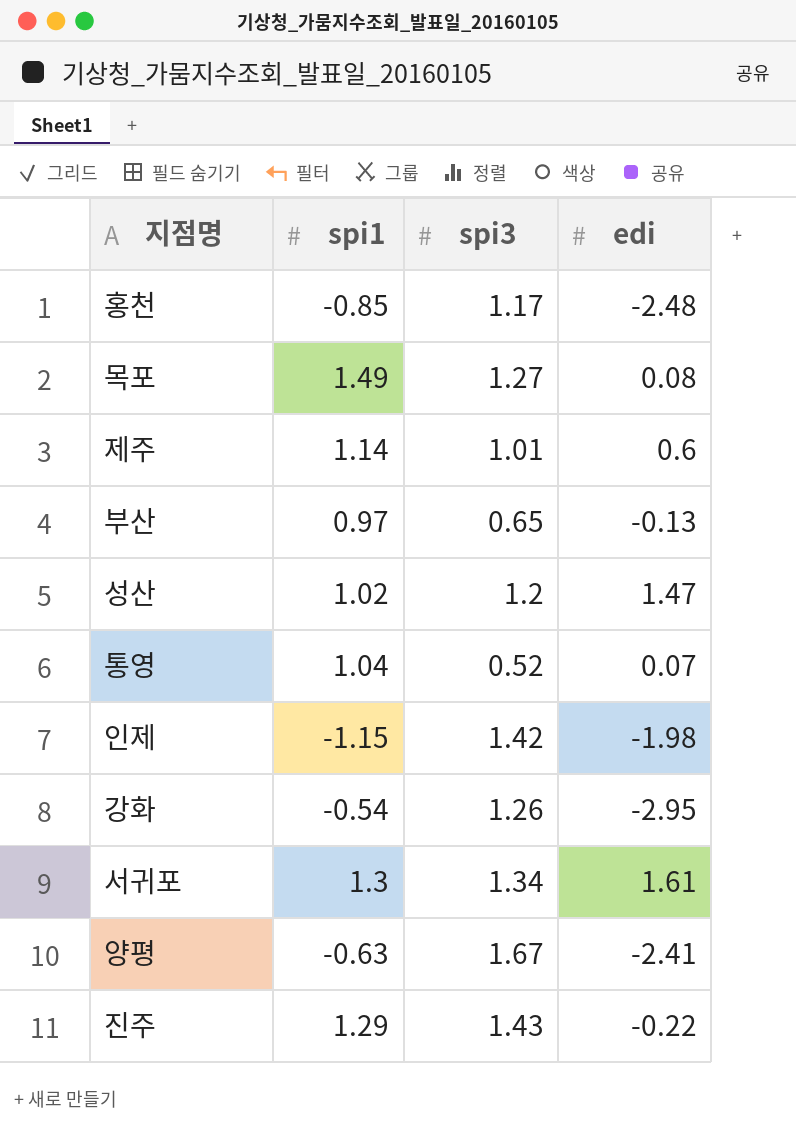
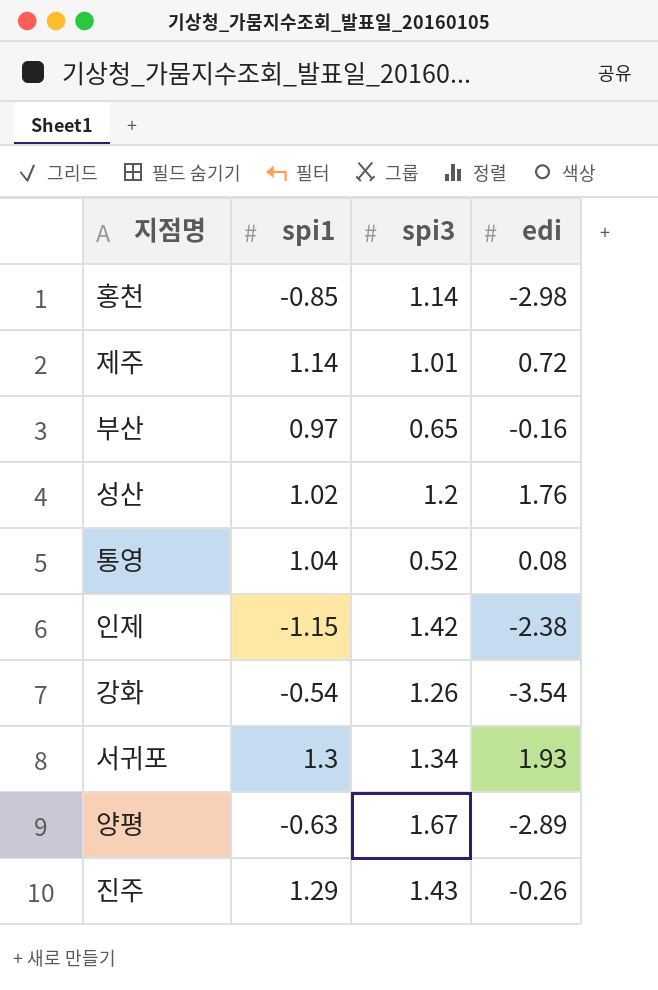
row 목포: 1.49 | 1.27 | 0.08 -> none
홍천 | spi3: 1.17 -> 1.14
홍천 | edi: -2.48 -> -2.98
제주 | edi: 0.6 -> 0.72
부산 | edi: -0.13 -> -0.16
성산 | edi: 1.47 -> 1.76
통영 | edi: 0.07 -> 0.08
인제 | edi: -1.98 -> -2.38
강화 | edi: -2.95 -> -3.54
서귀포 | edi: 1.61 -> 1.93
양평 | edi: -2.41 -> -2.89
진주 | edi: -0.22 -> -0.26

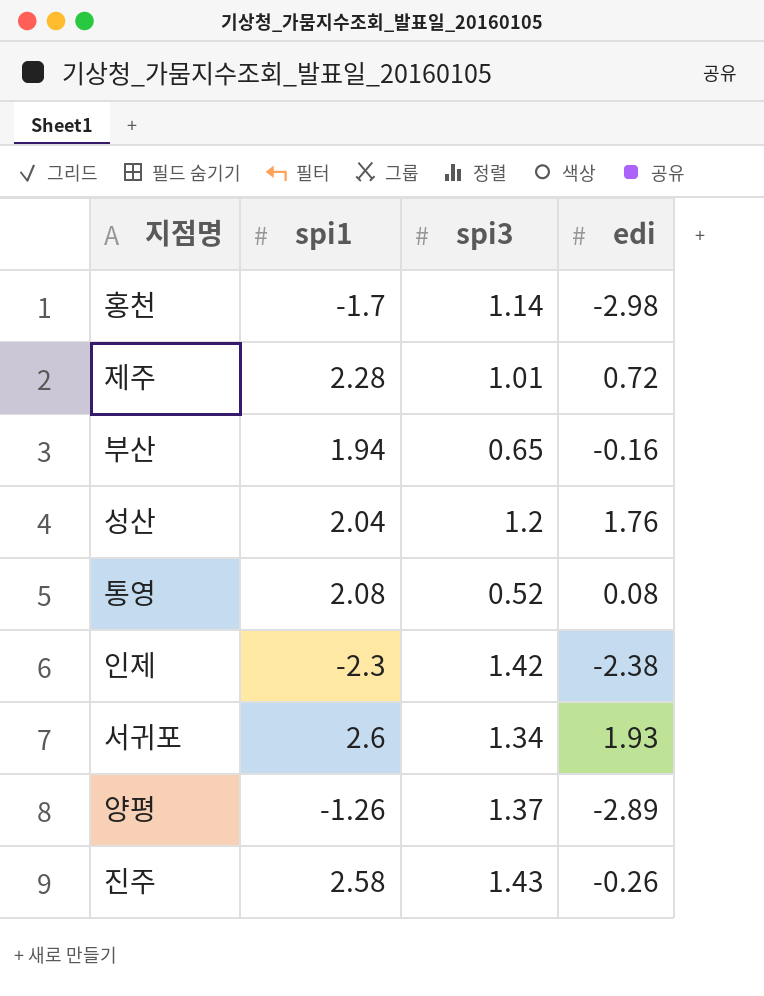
row 강화: -0.54 | 1.26 | -3.54 -> none
홍천 | spi1: -0.85 -> -1.7
제주 | spi1: 1.14 -> 2.28
부산 | spi1: 0.97 -> 1.94
성산 | spi1: 1.02 -> 2.04
통영 | spi1: 1.04 -> 2.08
인제 | spi1: -1.15 -> -2.3
서귀포 | spi1: 1.3 -> 2.6
양평 | spi1: -0.63 -> -1.26
양평 | spi3: 1.67 -> 1.37
진주 | spi1: 1.29 -> 2.58

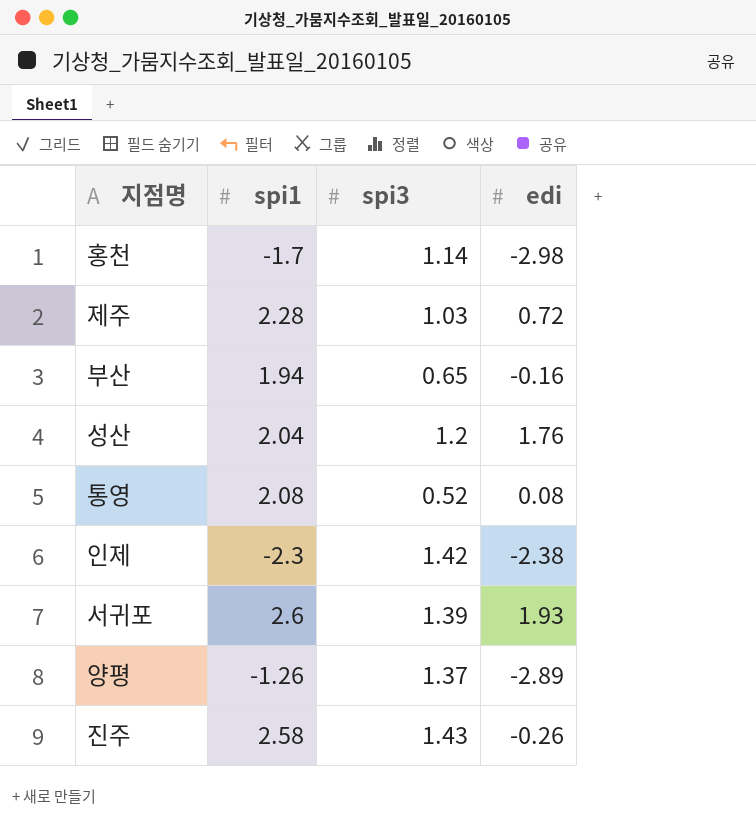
제주 | spi3: 1.01 -> 1.03
서귀포 | spi3: 1.34 -> 1.39

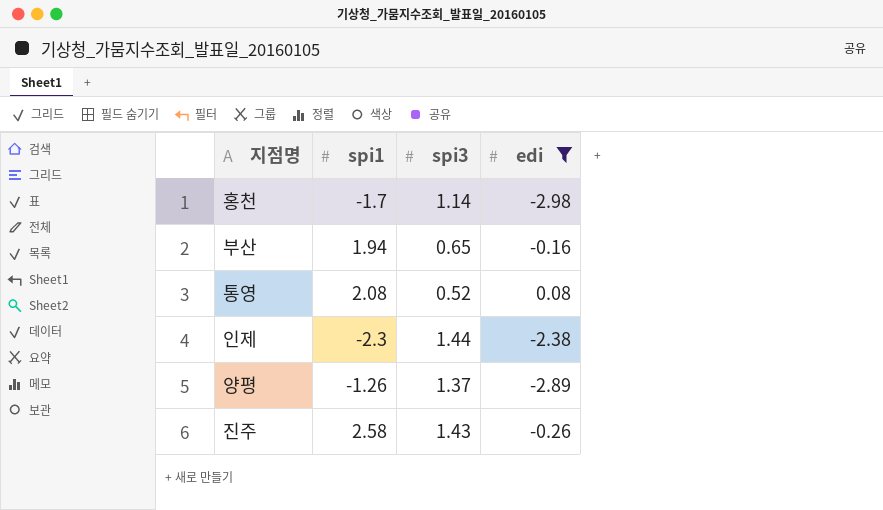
filter: none -> edi <= 0.08
인제 | spi3: 1.42 -> 1.44

